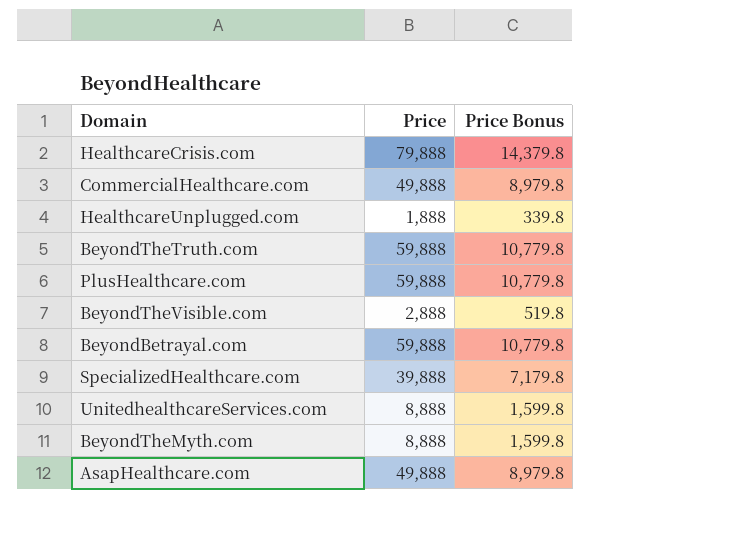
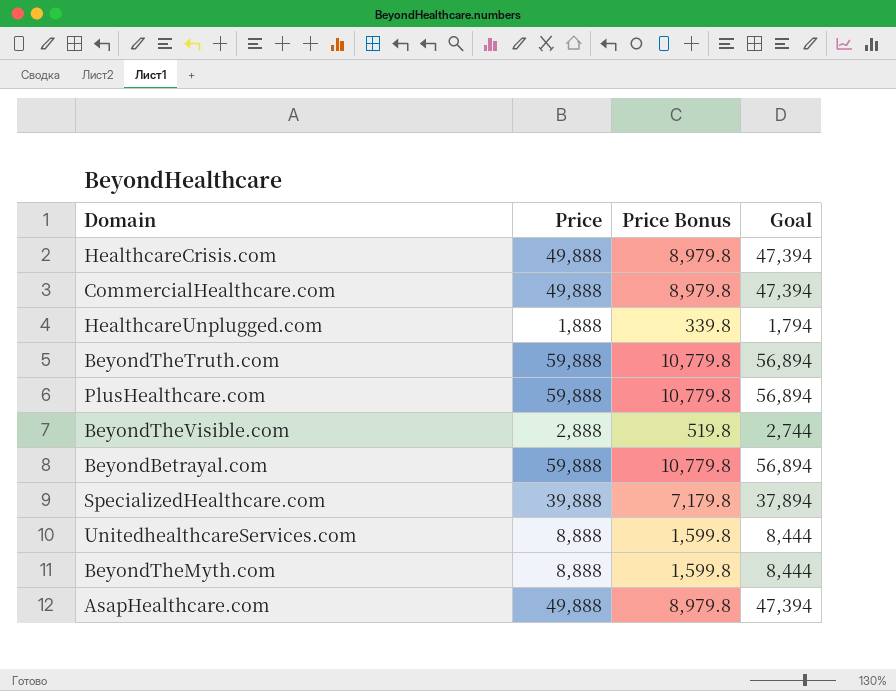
column Goal | formula: none -> [Price] * 0.95
HealthcareCrisis.com | Price: 79,888 -> 49,888
HealthcareCrisis.com | Price Bonus: 14,379.8 -> 8,979.8

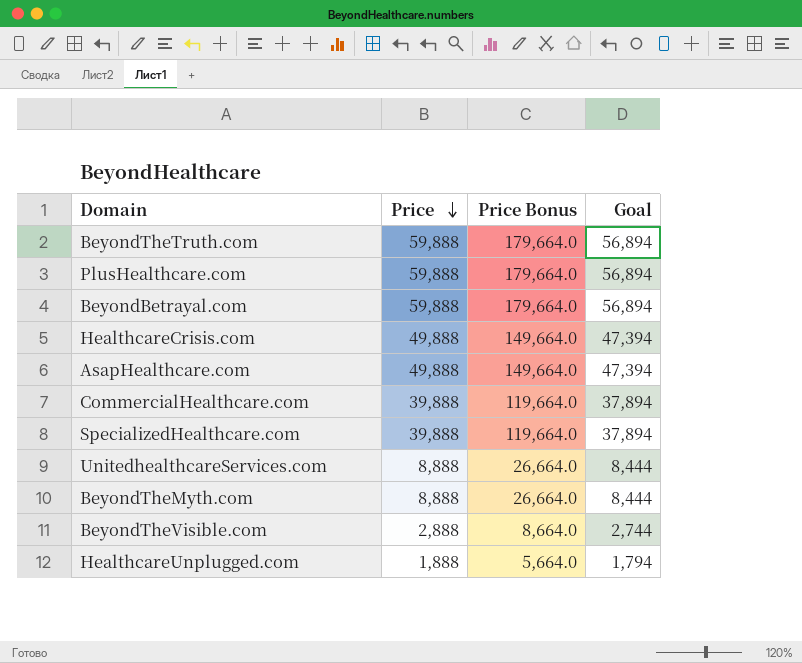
row order: none -> Price descending
column Price Bonus | formula: [Price] * 0.18 -> [Price] * 3
CommercialHealthcare.com | Price: 49,888 -> 39,888
CommercialHealthcare.com | Goal: 47,394 -> 37,894

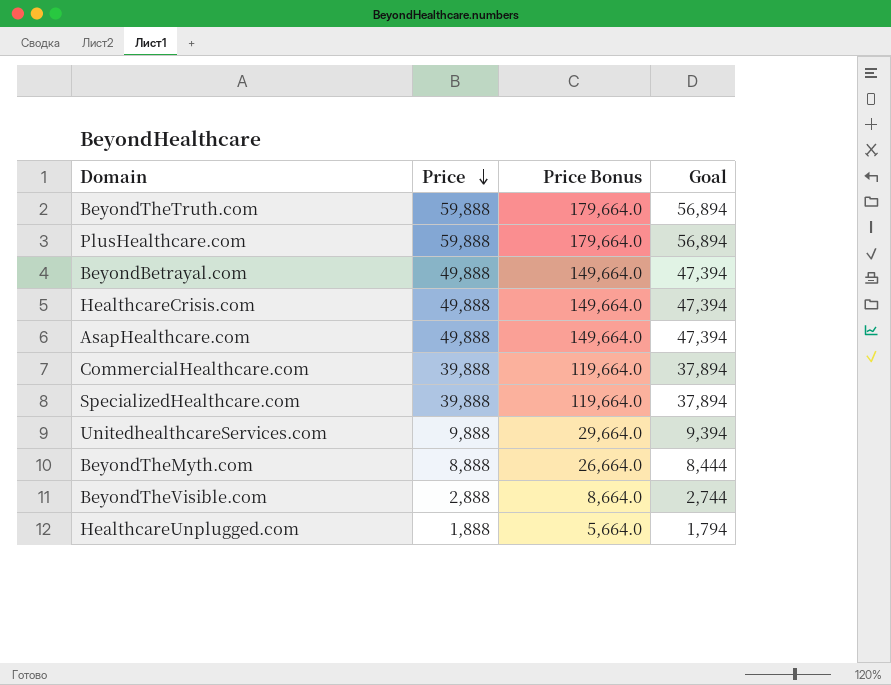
BeyondBetrayal.com | Price: 59,888 -> 49,888
BeyondBetrayal.com | Price Bonus: 179,664.0 -> 149,664.0
BeyondBetrayal.com | Goal: 56,894 -> 47,394
UnitedhealthcareServices.com | Price: 8,888 -> 9,888
UnitedhealthcareServices.com | Price Bonus: 26,664.0 -> 29,664.0
UnitedhealthcareServices.com | Goal: 8,444 -> 9,394

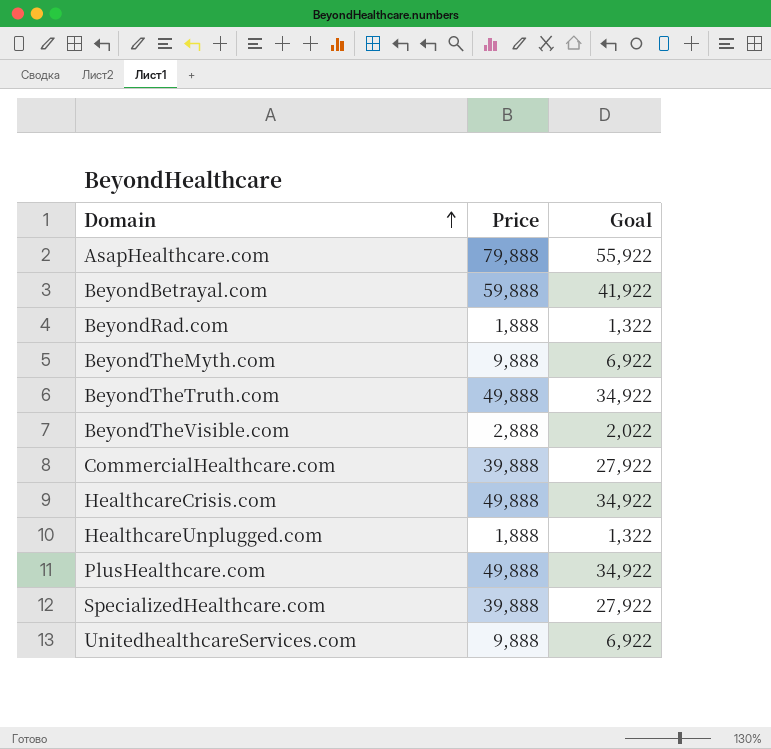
row order: Price descending -> Domain ascending
column Price Bonus | formula: [Price] * 3 -> none
column Goal | formula: [Price] * 0.95 -> [Price] * 0.7
AsapHealthcare.com | Price: 49,888 -> 79,888
BeyondBetrayal.com | Price: 49,888 -> 59,888
row BeyondRad.com: none -> 1,888 | 1,322
BeyondTheMyth.com | Price: 8,888 -> 9,888
BeyondTheTruth.com | Price: 59,888 -> 49,888
PlusHealthcare.com | Price: 59,888 -> 49,888

